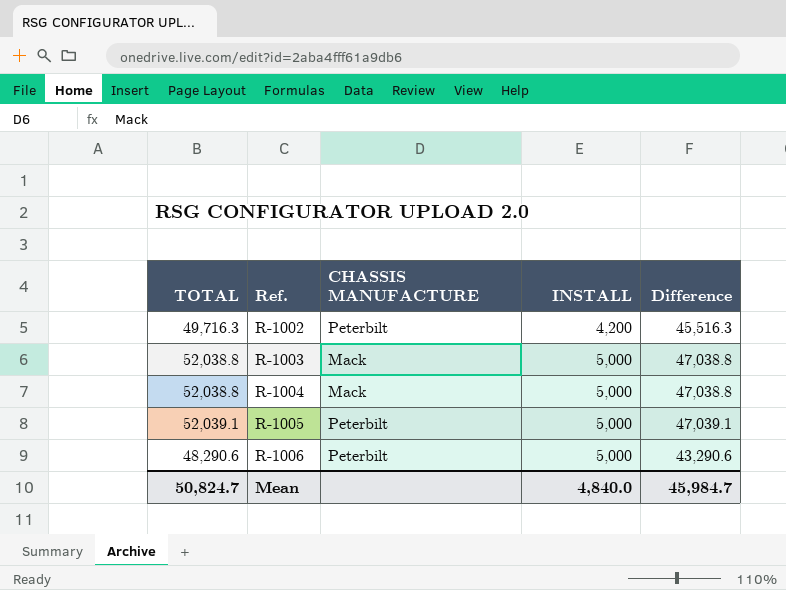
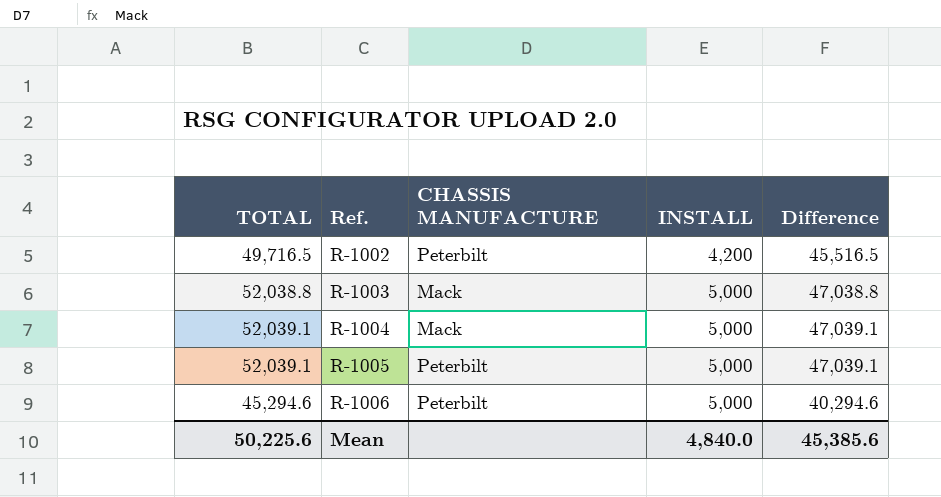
R-1002 | TOTAL: 49,716.3 -> 49,716.5
R-1002 | Difference: 45,516.3 -> 45,516.5
R-1004 | TOTAL: 52,038.8 -> 52,039.1
R-1004 | Difference: 47,038.8 -> 47,039.1
R-1006 | TOTAL: 48,290.6 -> 45,294.6
R-1006 | Difference: 43,290.6 -> 40,294.6
Mean | TOTAL: 50,824.7 -> 50,225.6
Mean | Difference: 45,984.7 -> 45,385.6

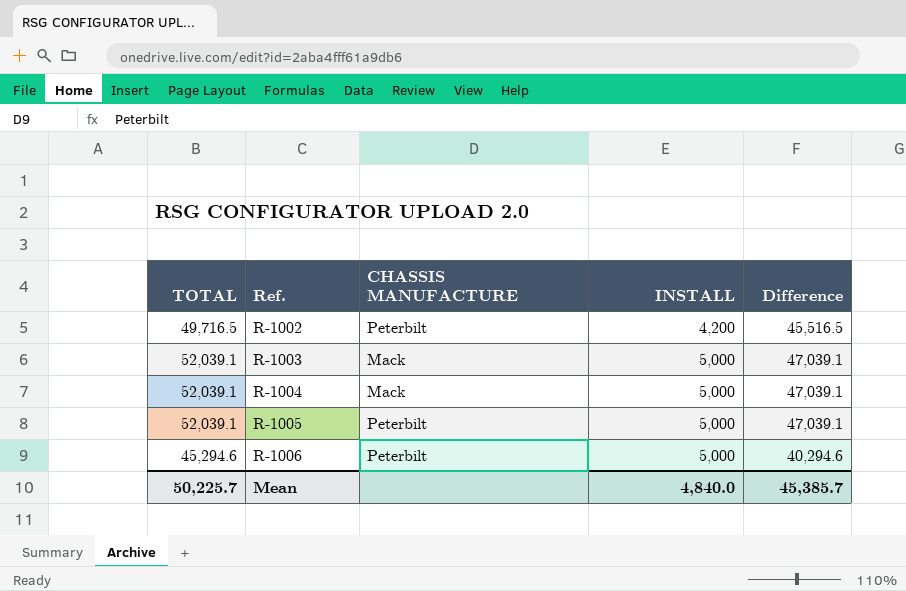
R-1003 | TOTAL: 52,038.8 -> 52,039.1
R-1003 | Difference: 47,038.8 -> 47,039.1
Mean | TOTAL: 50,225.6 -> 50,225.7
Mean | Difference: 45,385.6 -> 45,385.7

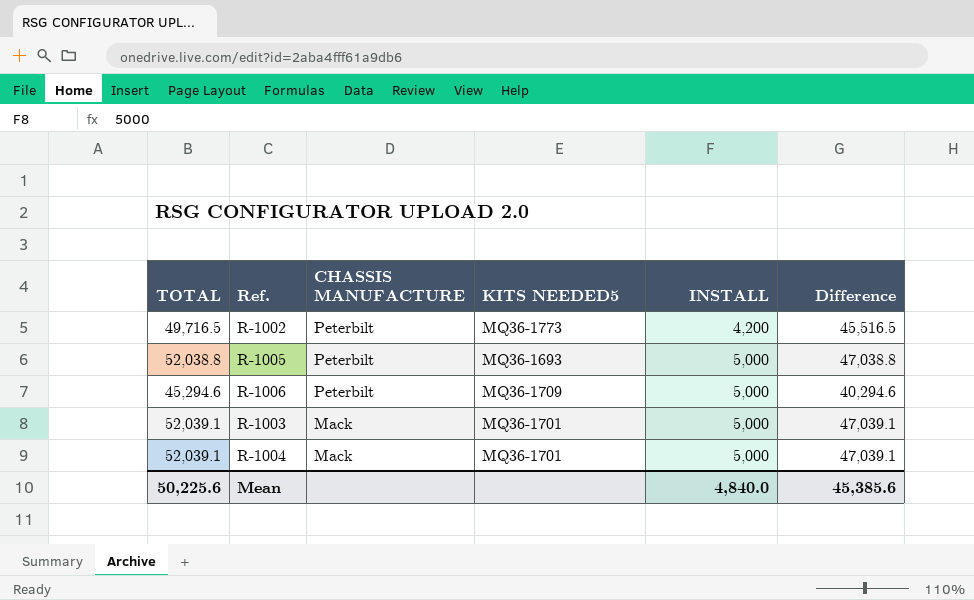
row order: Ref. ascending -> CHASSIS MANUFACTURE descending
column KITS NEEDED5 | position: none -> 4
R-1005 | TOTAL: 52,039.1 -> 52,038.8
R-1005 | Difference: 47,039.1 -> 47,038.8
Mean | TOTAL: 50,225.7 -> 50,225.6
Mean | Difference: 45,385.7 -> 45,385.6

